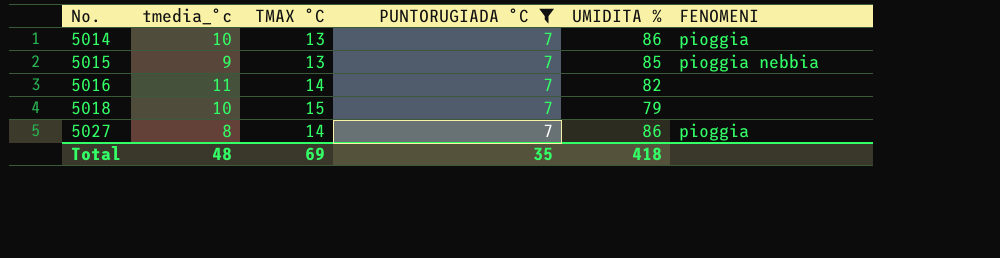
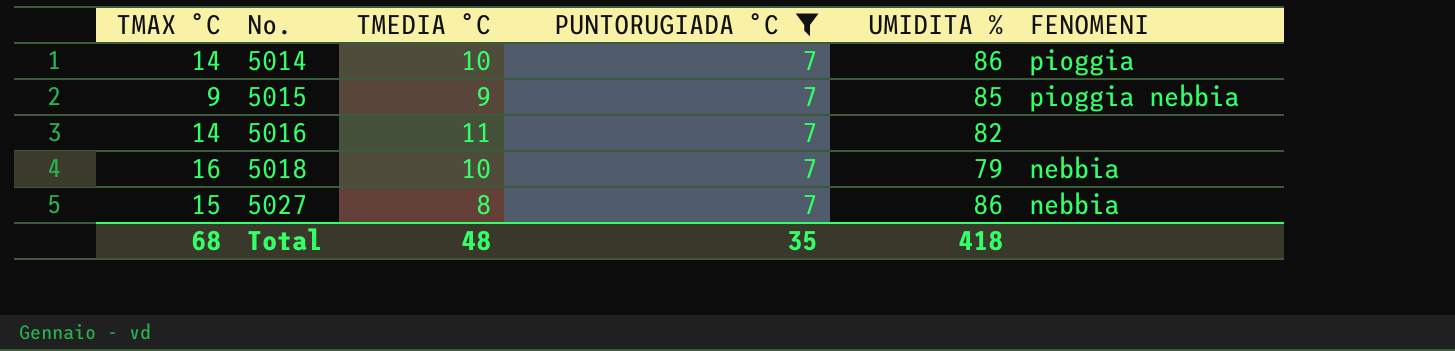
column TMAX °C | position: 3 -> 1
column name: tmedia_°c -> TMEDIA °C
5014 | TMAX °C: 13 -> 14
5015 | TMAX °C: 13 -> 9
5018 | TMAX °C: 15 -> 16
5018 | FENOMENI: none -> nebbia
5027 | TMAX °C: 14 -> 15
5027 | FENOMENI: pioggia -> nebbia
Total | TMAX °C: 69 -> 68

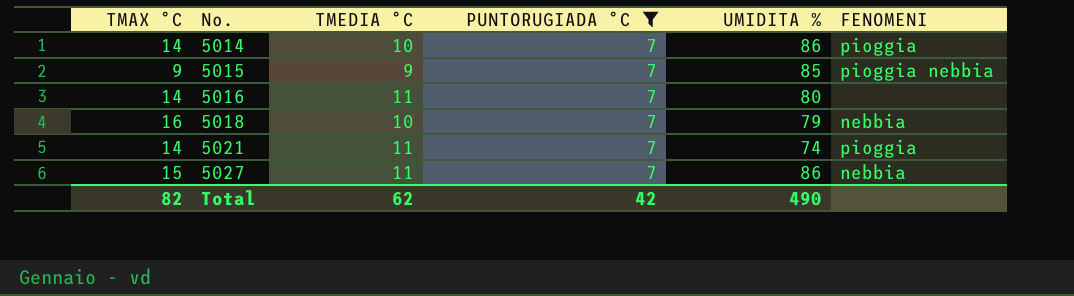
5016 | UMIDITA %: 82 -> 80
row 5021: none -> 14 | 11 | 7 | 74 | pioggia
5027 | TMEDIA °C: 8 -> 11
Total | TMAX °C: 68 -> 82
Total | TMEDIA °C: 48 -> 62
Total | PUNTORUGIADA °C: 35 -> 42
Total | UMIDITA %: 418 -> 490

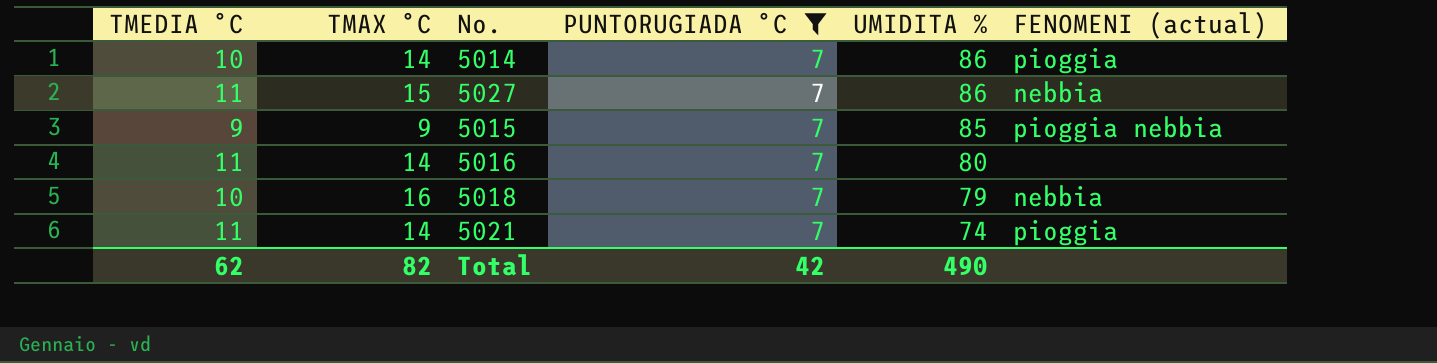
row order: No. ascending -> UMIDITA % descending
column TMEDIA °C | position: 3 -> 1
column name: FENOMENI -> FENOMENI (actual)

